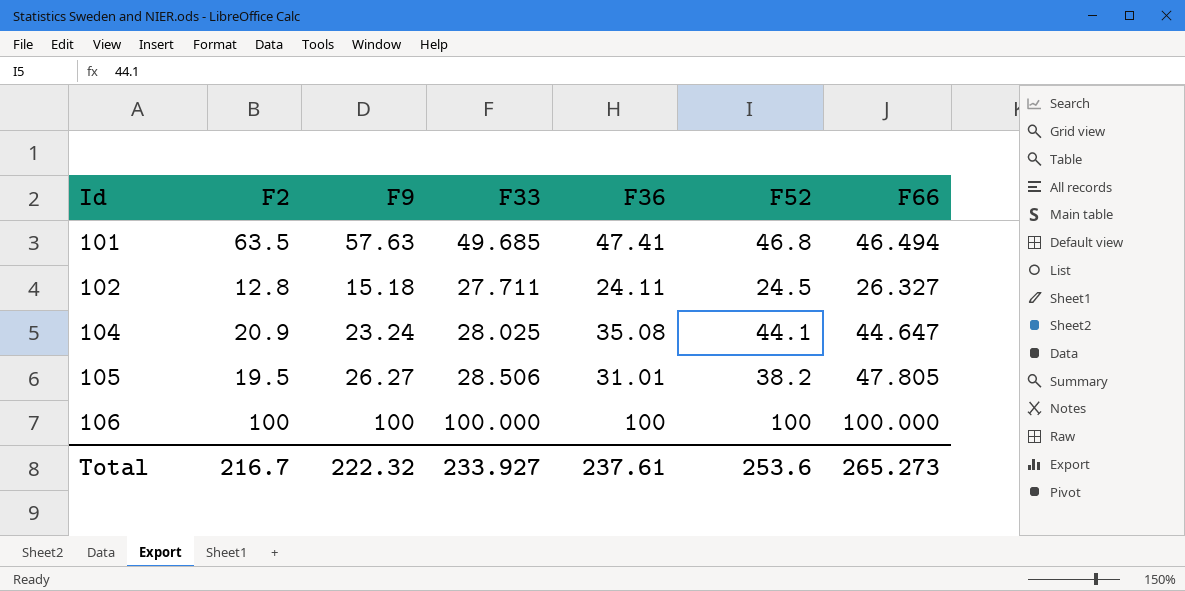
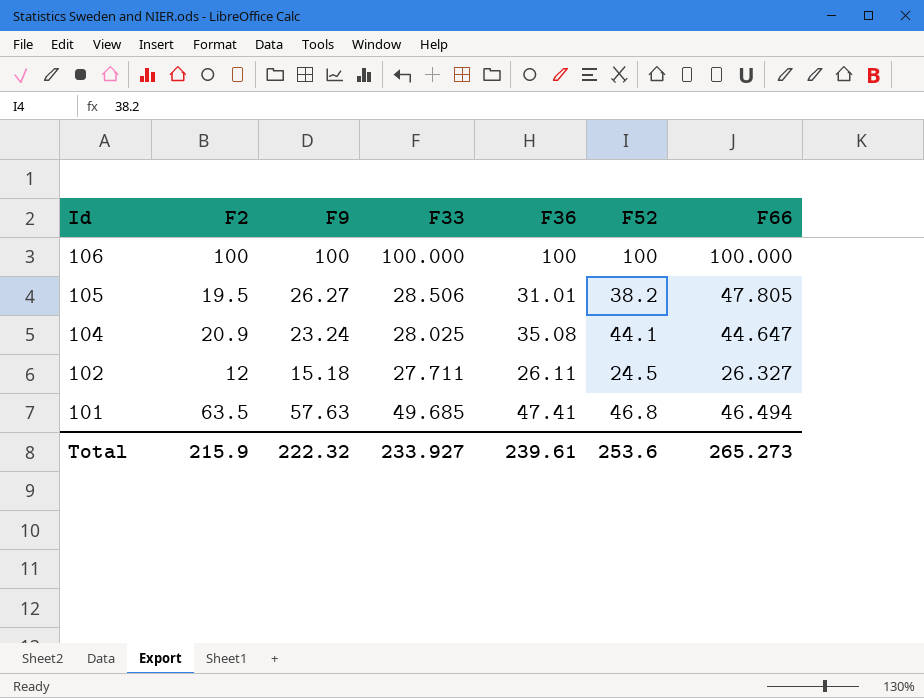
row order: Id ascending -> Id descending
102 | F2: 12.8 -> 12
102 | F36: 24.11 -> 26.11
Total | F2: 216.7 -> 215.9
Total | F36: 237.61 -> 239.61

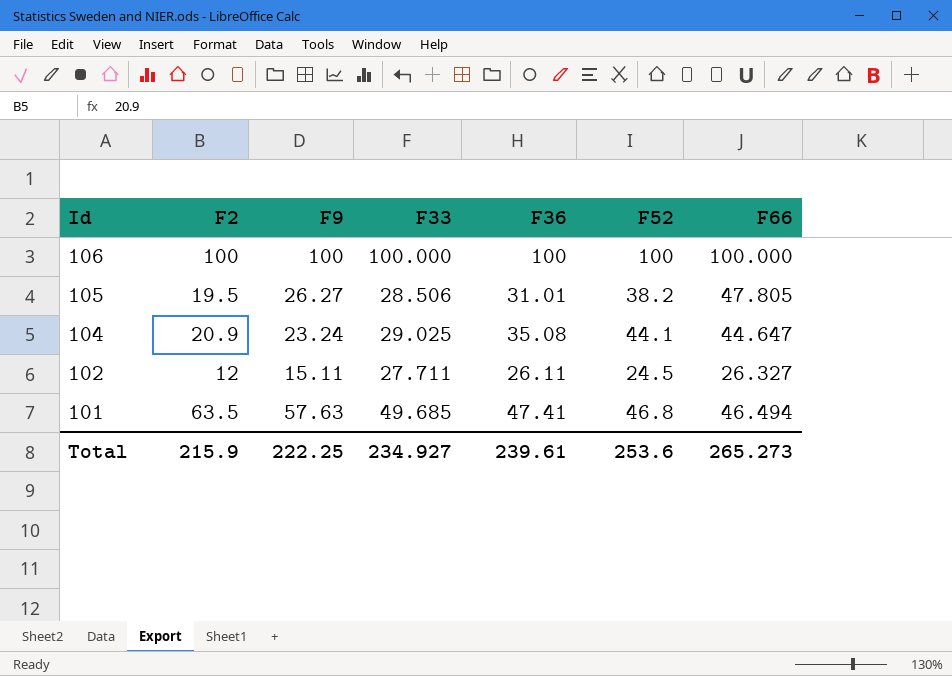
104 | F33: 28.025 -> 29.025
102 | F9: 15.18 -> 15.11
Total | F9: 222.32 -> 222.25
Total | F33: 233.927 -> 234.927

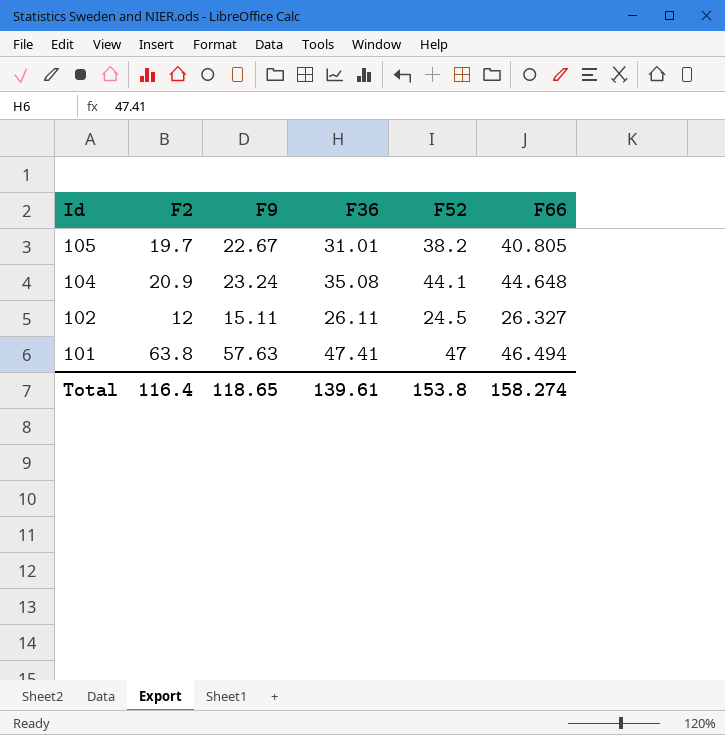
column F33 | position: 4 -> none
row 106: 100 | 100 | 100.000 | 100 | 100 | 100.000 -> none
105 | F2: 19.5 -> 19.7
105 | F9: 26.27 -> 22.67
105 | F66: 47.805 -> 40.805
104 | F66: 44.647 -> 44.648
101 | F2: 63.5 -> 63.8
101 | F52: 46.8 -> 47
Total | F2: 215.9 -> 116.4
Total | F9: 222.25 -> 118.65
Total | F36: 239.61 -> 139.61
Total | F52: 253.6 -> 153.8
Total | F66: 265.273 -> 158.274

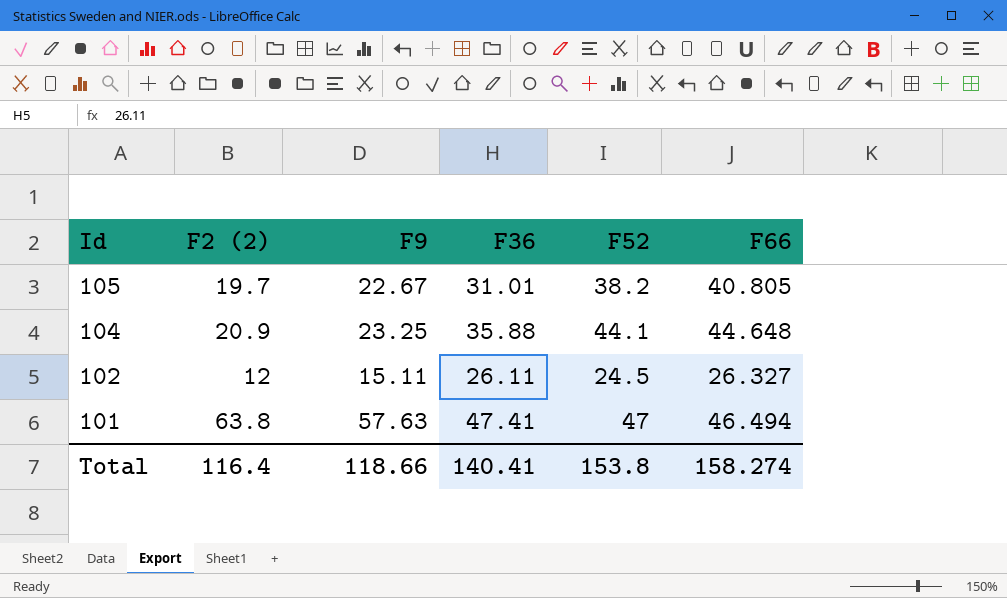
column name: F2 -> F2 (2)
104 | F9: 23.24 -> 23.25
104 | F36: 35.08 -> 35.88
Total | F9: 118.65 -> 118.66
Total | F36: 139.61 -> 140.41

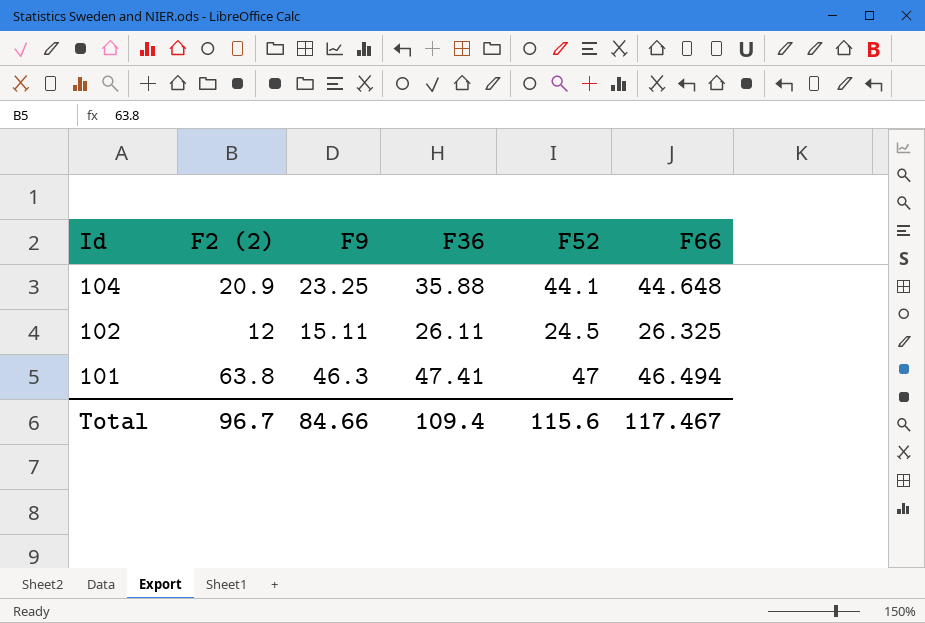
row 105: 19.7 | 22.67 | 31.01 | 38.2 | 40.805 -> none
102 | F66: 26.327 -> 26.325
101 | F9: 57.63 -> 46.3
Total | F2 (2): 116.4 -> 96.7
Total | F9: 118.66 -> 84.66
Total | F36: 140.41 -> 109.4
Total | F52: 153.8 -> 115.6
Total | F66: 158.274 -> 117.467

